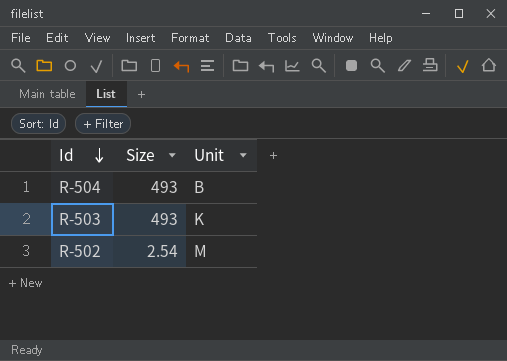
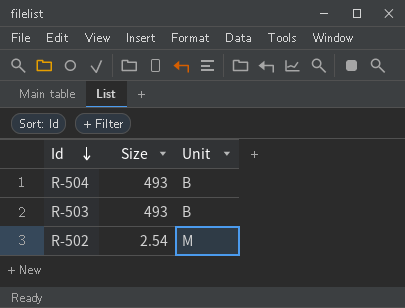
R-503 | Unit: K -> B

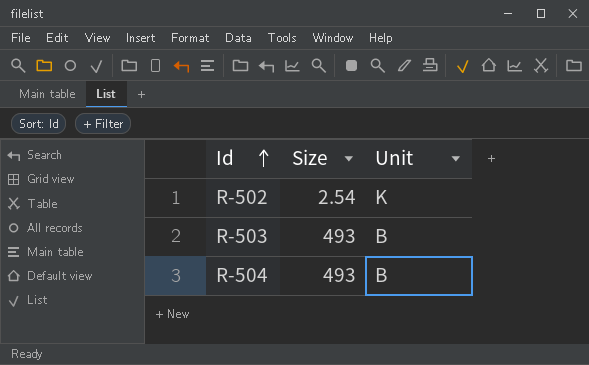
row order: Id descending -> Id ascending
R-502 | Unit: M -> K

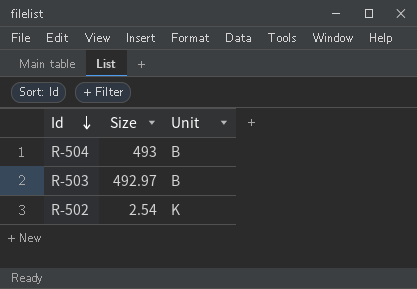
row order: Id ascending -> Id descending
R-503 | Size: 493 -> 492.97

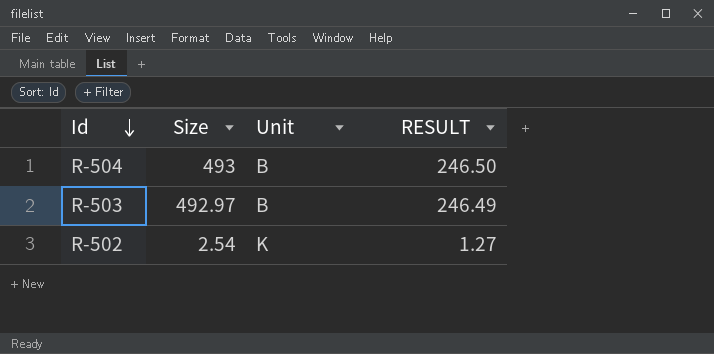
column RESULT | formula: none -> [Size] * 0.5

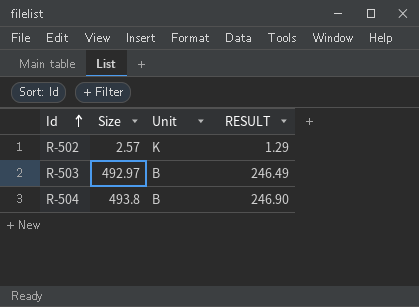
row order: Id descending -> Id ascending
R-502 | Size: 2.54 -> 2.57
R-502 | RESULT: 1.27 -> 1.29
R-504 | Size: 493 -> 493.8
R-504 | RESULT: 246.50 -> 246.90

